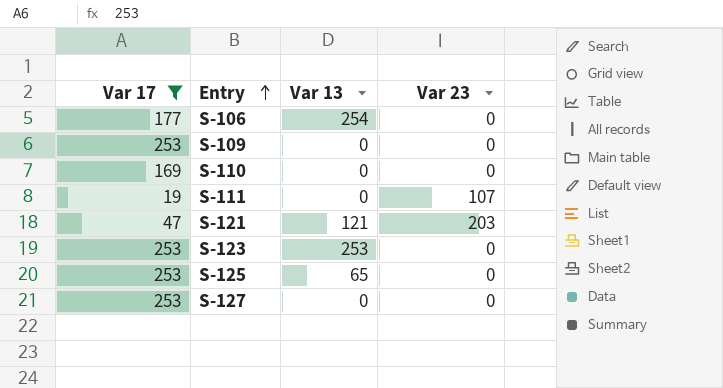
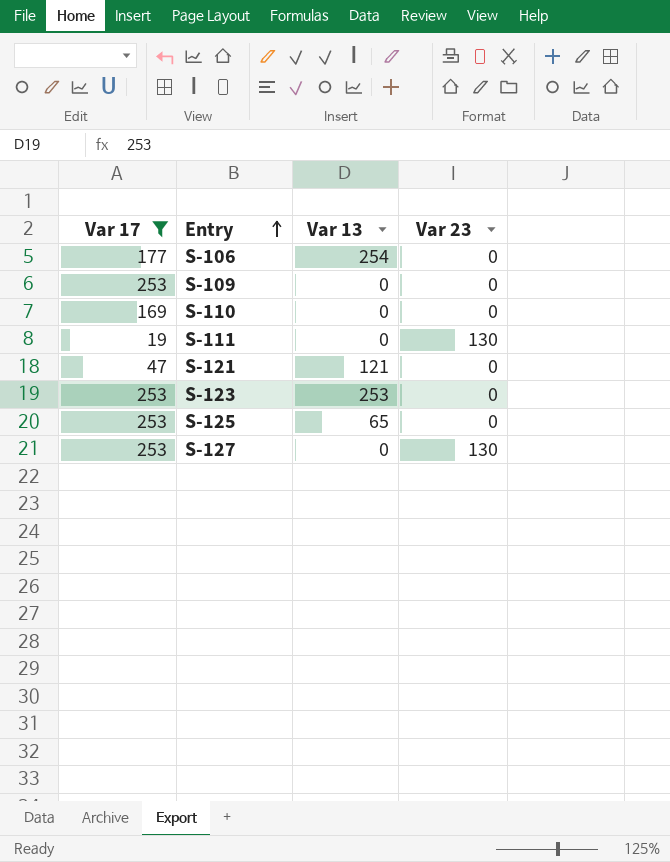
S-111 | Var 23: 107 -> 130
S-121 | Var 23: 203 -> 0
S-127 | Var 23: 0 -> 130

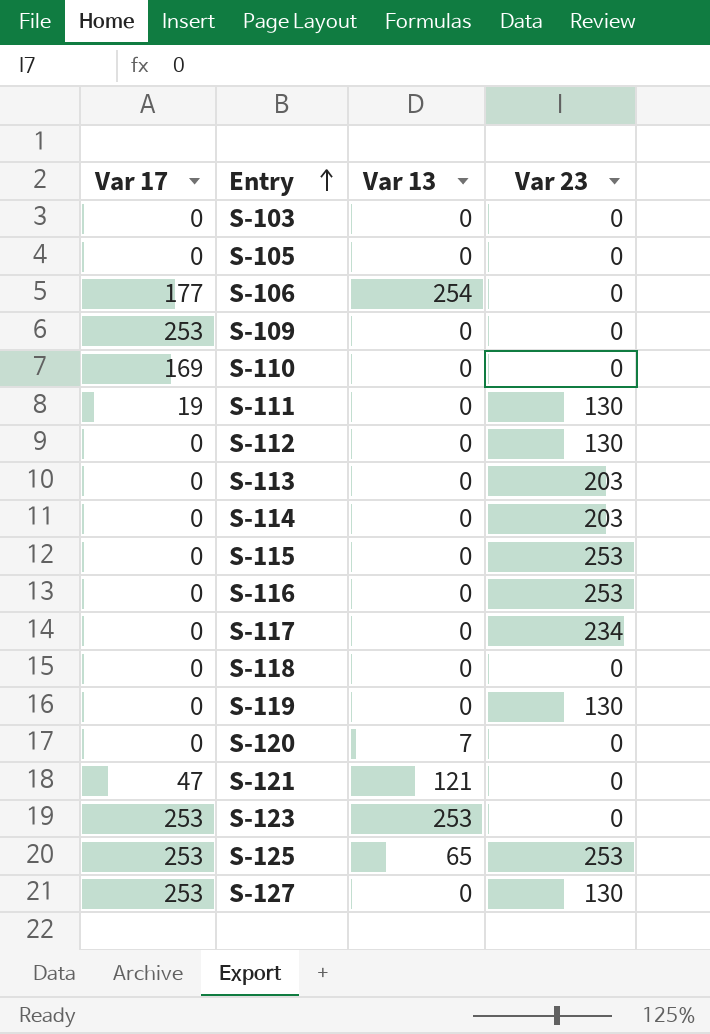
filter: Var 17 != 0 -> none
S-125 | Var 23: 0 -> 253

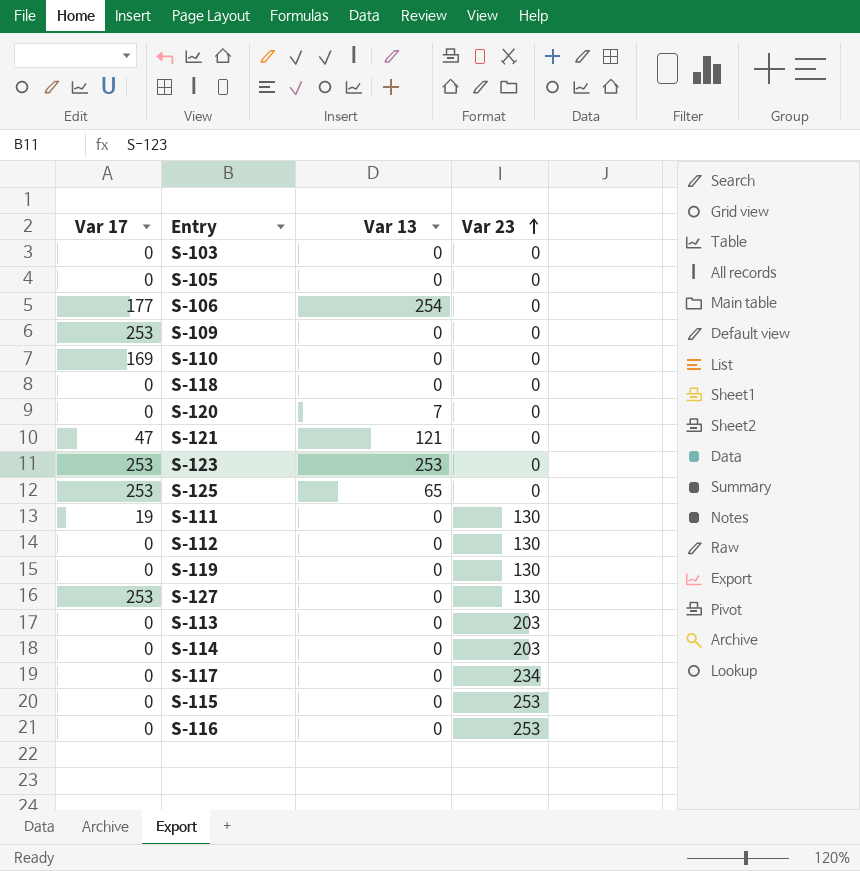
row order: Entry ascending -> Var 23 ascending
S-125 | Var 23: 253 -> 0

